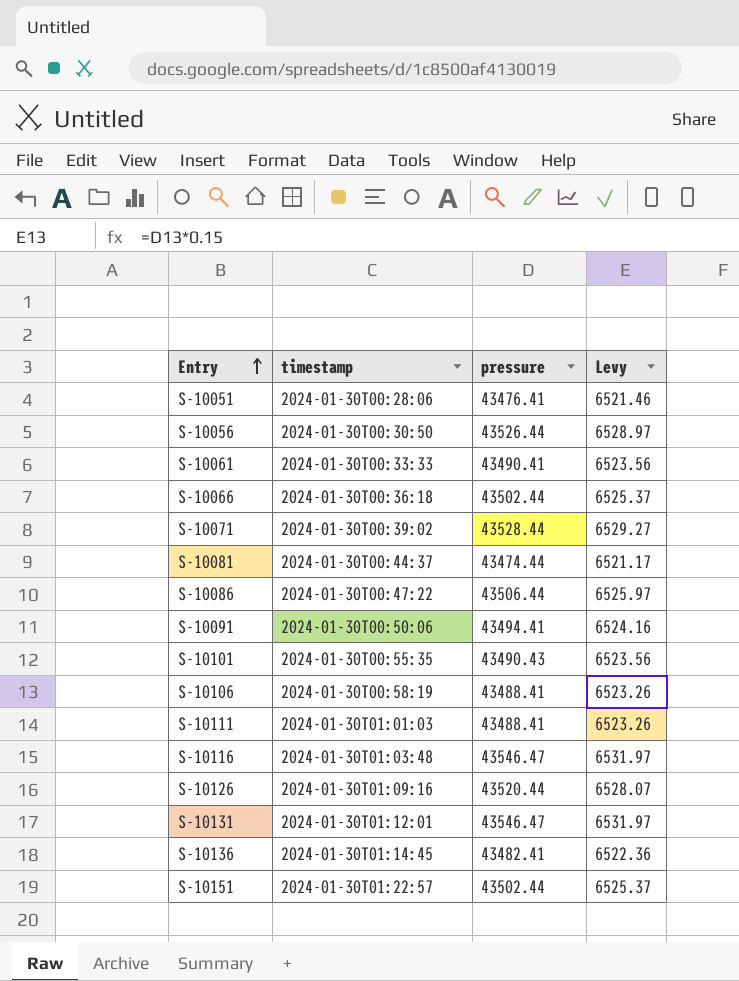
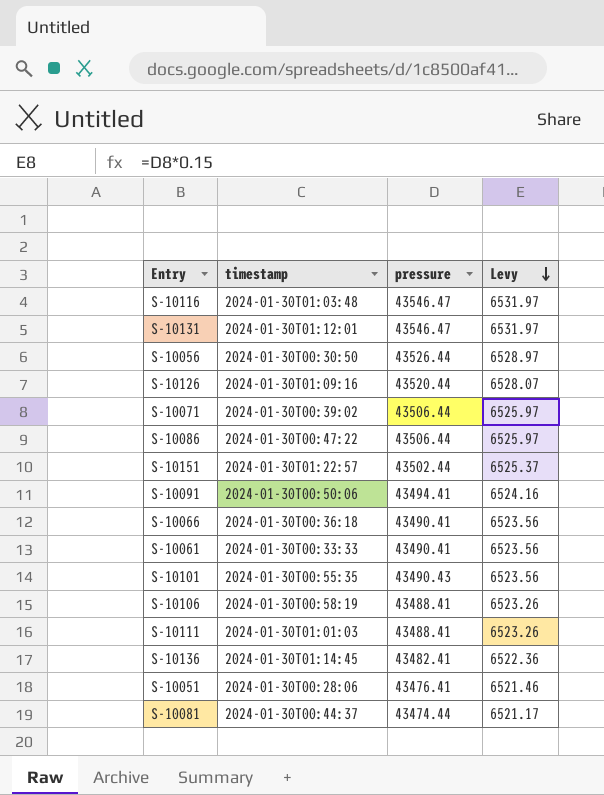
row order: Entry ascending -> Levy descending
S-10071 | pressure: 43528.44 -> 43506.44
S-10071 | Levy: 6529.27 -> 6525.97
S-10066 | pressure: 43502.44 -> 43490.41
S-10066 | Levy: 6525.37 -> 6523.56

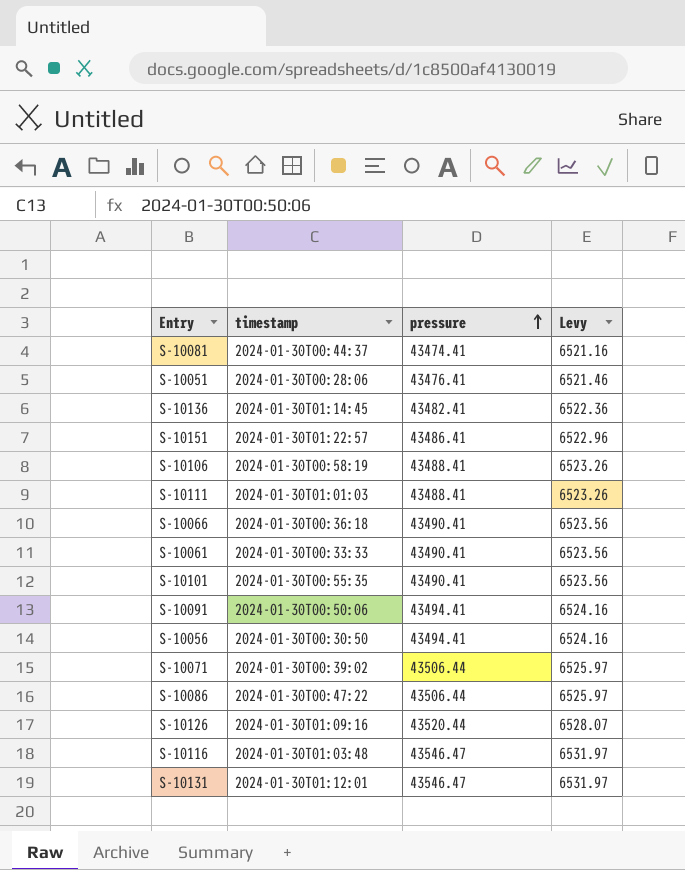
row order: Levy descending -> pressure ascending
S-10081 | pressure: 43474.44 -> 43474.41
S-10081 | Levy: 6521.17 -> 6521.16
S-10151 | pressure: 43502.44 -> 43486.41
S-10151 | Levy: 6525.37 -> 6522.96
S-10101 | pressure: 43490.43 -> 43490.41
S-10056 | pressure: 43526.44 -> 43494.41
S-10056 | Levy: 6528.97 -> 6524.16

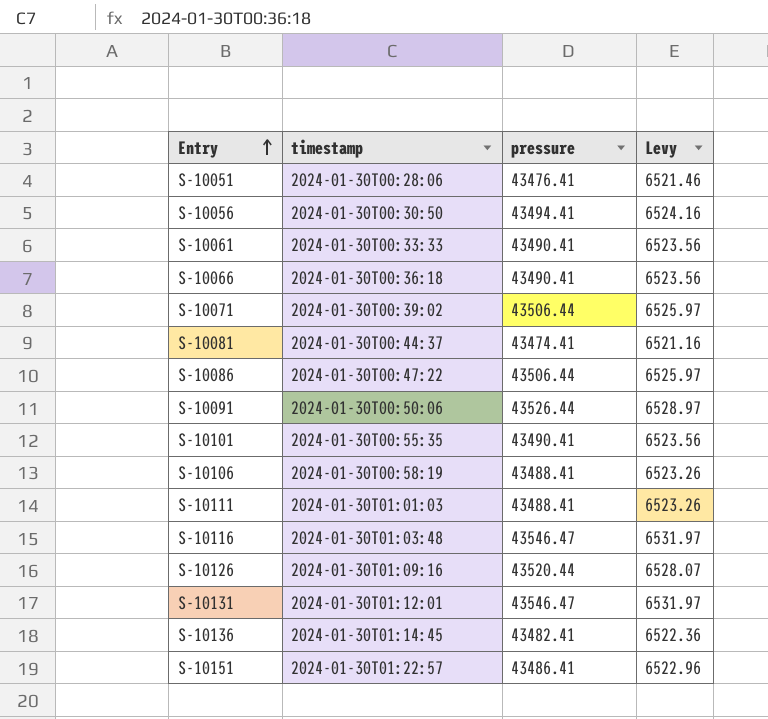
row order: pressure ascending -> Entry ascending
S-10091 | pressure: 43494.41 -> 43526.44
S-10091 | Levy: 6524.16 -> 6528.97

